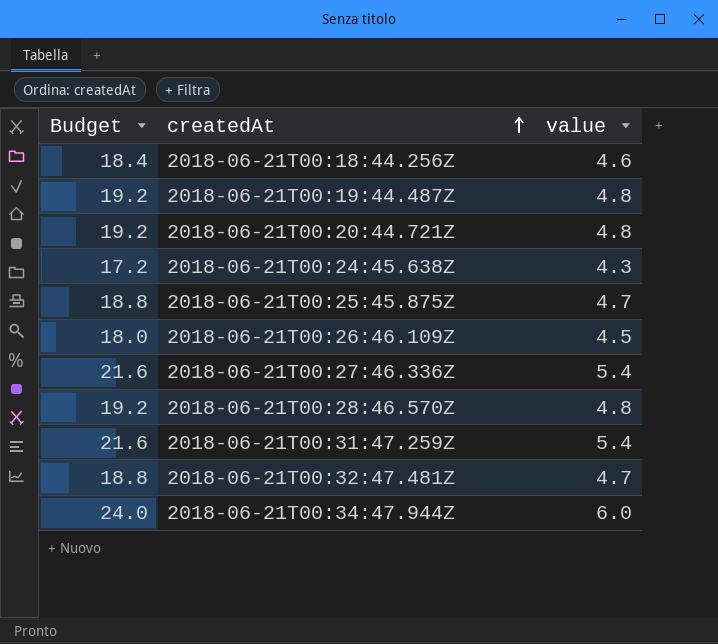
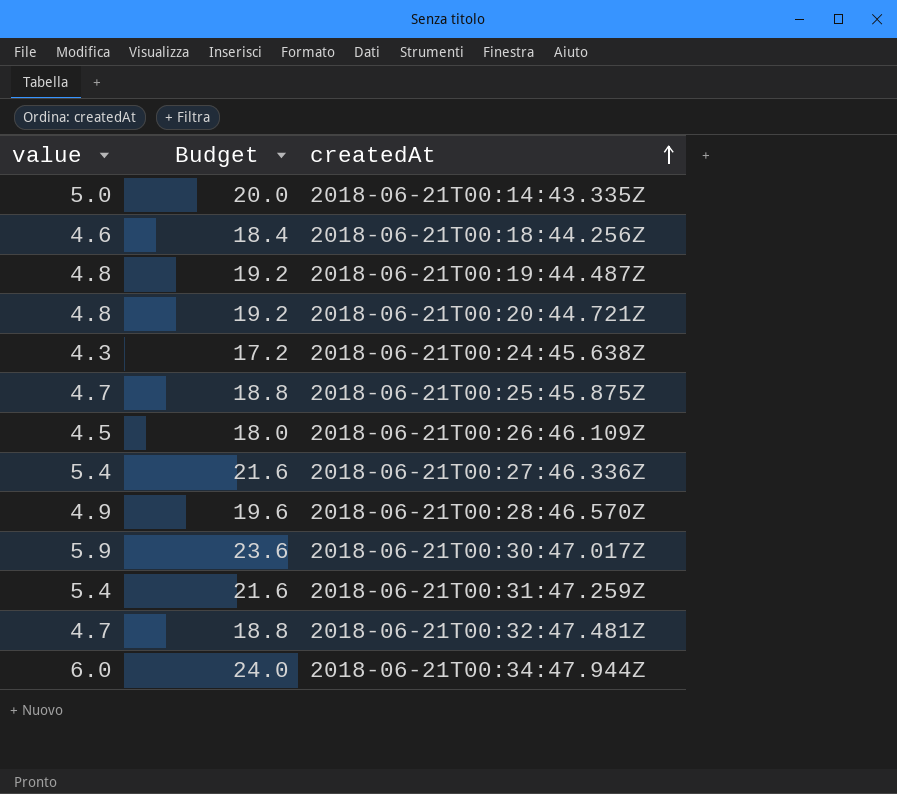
column value | position: 3 -> 1
row 2018-06-21T00:14:43.335Z: none -> 5.0 | 20.0
2018-06-21T00:28:46.570Z | value: 4.8 -> 4.9
2018-06-21T00:28:46.570Z | Budget: 19.2 -> 19.6
row 2018-06-21T00:30:47.017Z: none -> 5.9 | 23.6

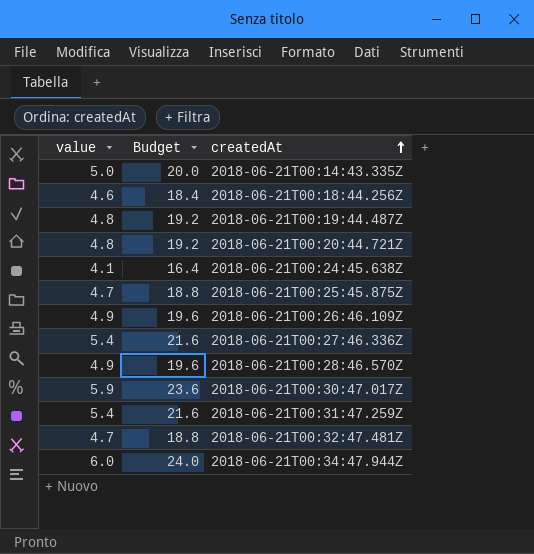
2018-06-21T00:24:45.638Z | value: 4.3 -> 4.1
2018-06-21T00:24:45.638Z | Budget: 17.2 -> 16.4
2018-06-21T00:26:46.109Z | value: 4.5 -> 4.9
2018-06-21T00:26:46.109Z | Budget: 18.0 -> 19.6

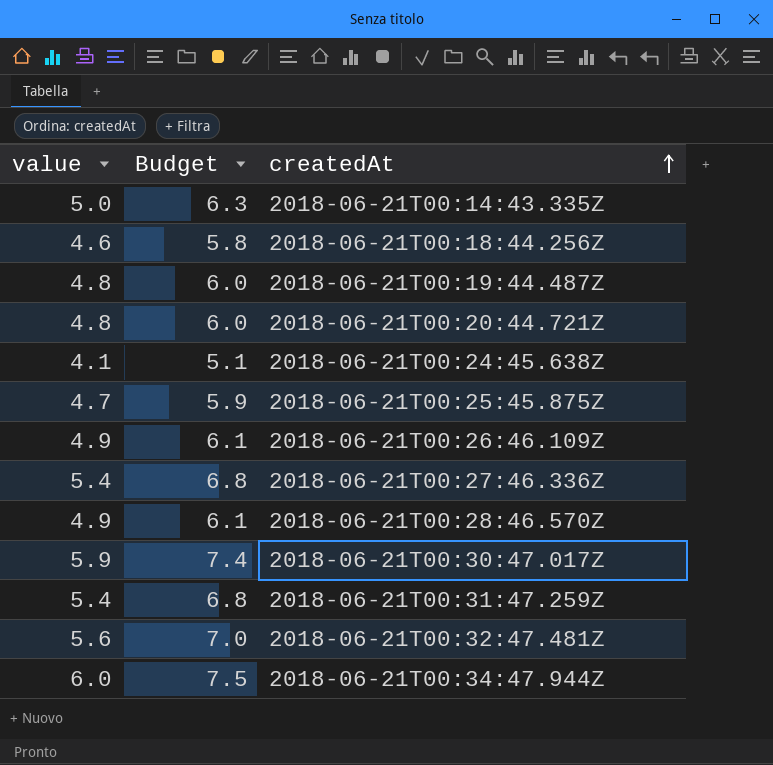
column Budget | formula: [value] * 4 -> [value] * 1.25
2018-06-21T00:32:47.481Z | value: 4.7 -> 5.6

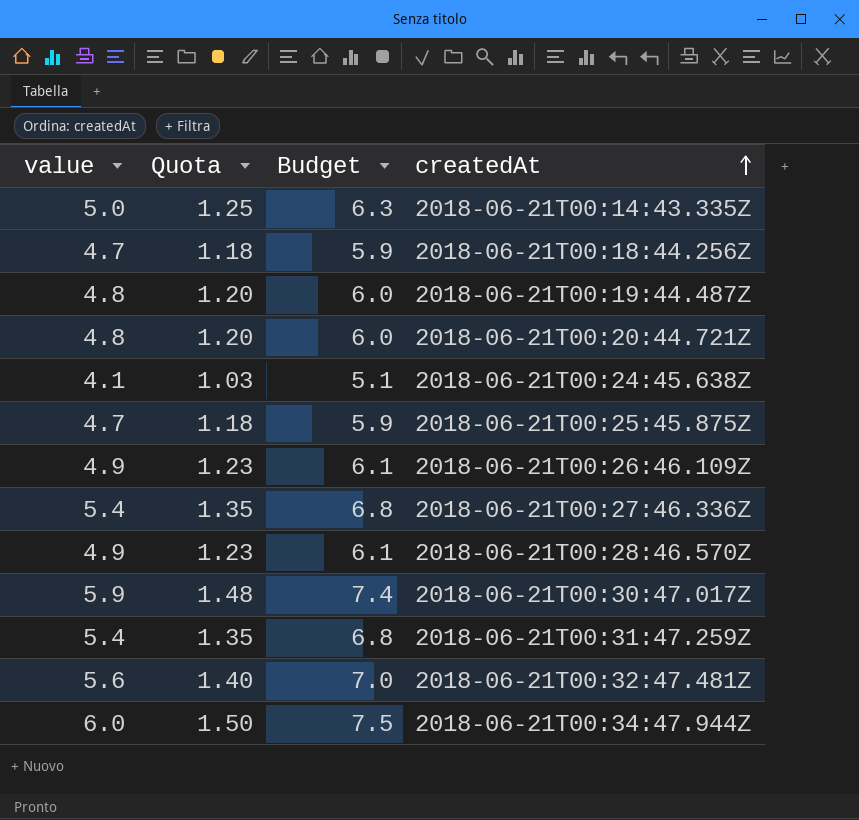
column Quota | formula: none -> [value] * 0.25
2018-06-21T00:18:44.256Z | value: 4.6 -> 4.7
2018-06-21T00:18:44.256Z | Budget: 5.8 -> 5.9

